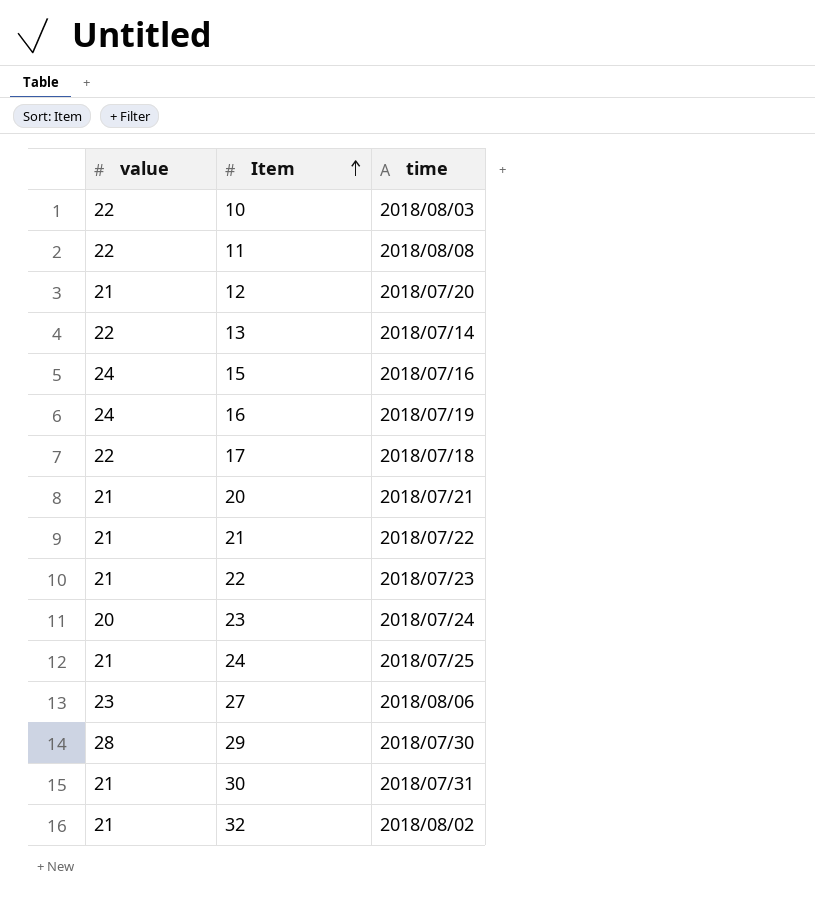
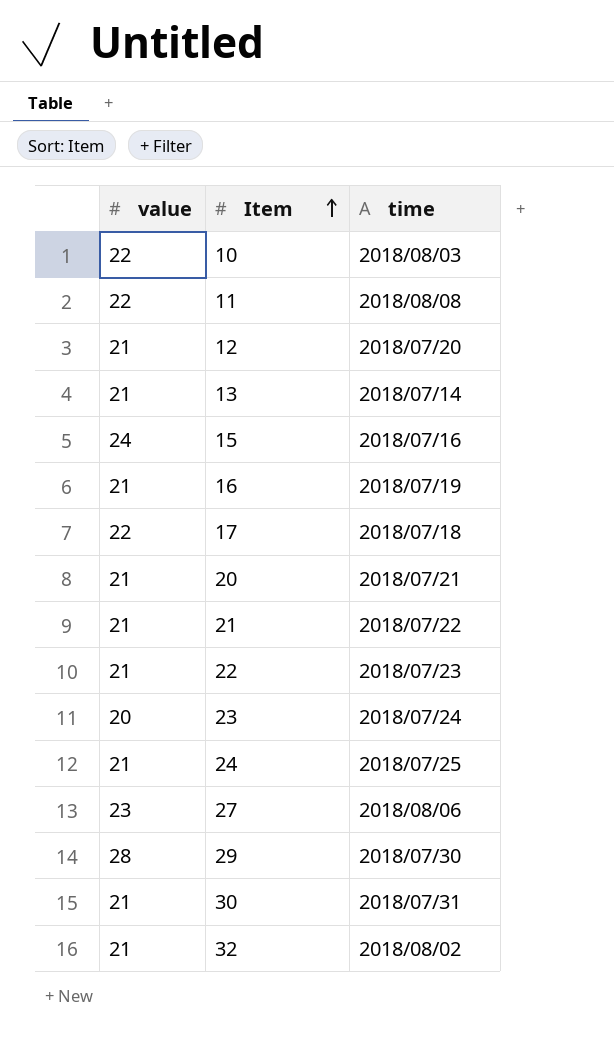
13 | value: 22 -> 21
16 | value: 24 -> 21

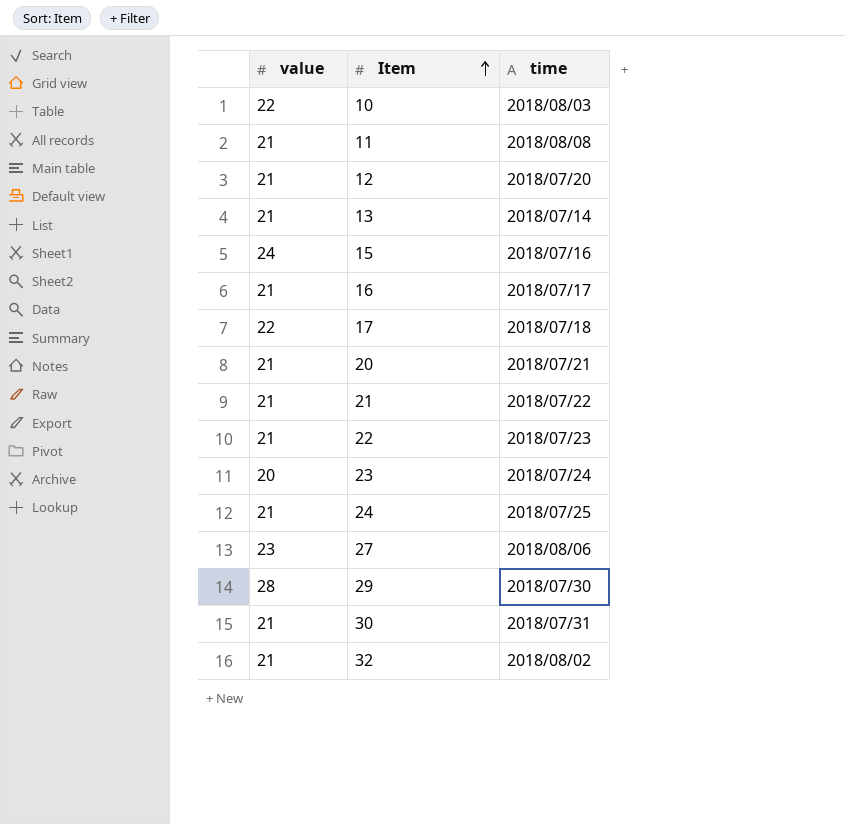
11 | value: 22 -> 21
16 | time: 2018/07/19 -> 2018/07/17

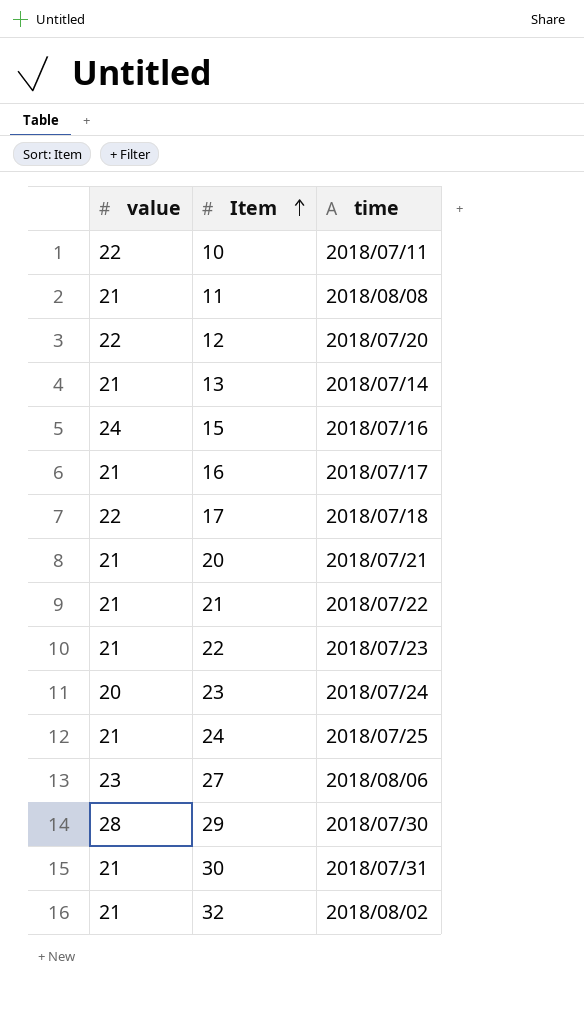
10 | time: 2018/08/03 -> 2018/07/11
12 | value: 21 -> 22

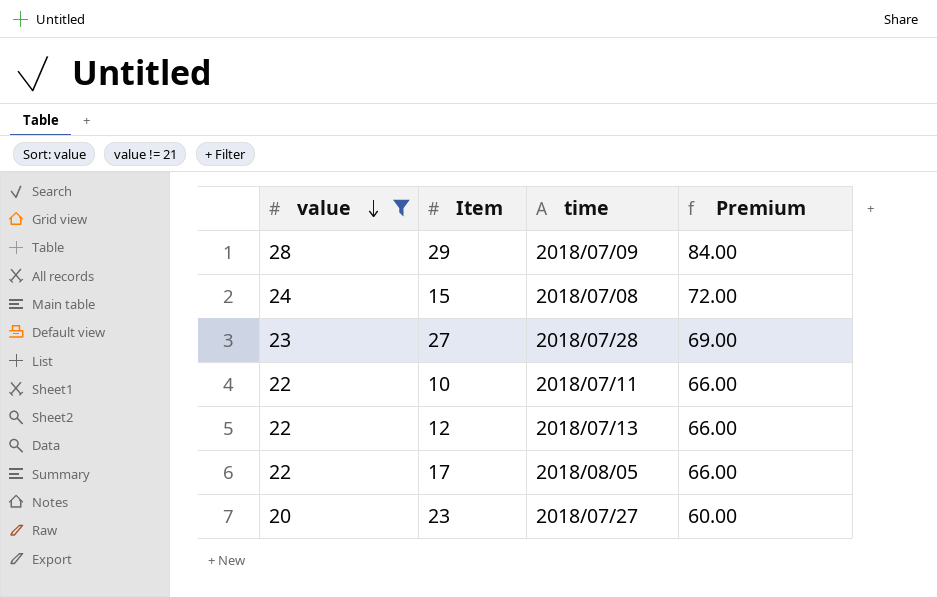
filter: none -> value != 21
row order: Item ascending -> value descending
column Premium | formula: none -> [value] * 3
29 | time: 2018/07/30 -> 2018/07/09
15 | time: 2018/07/16 -> 2018/07/08
27 | time: 2018/08/06 -> 2018/07/28
12 | time: 2018/07/20 -> 2018/07/13
17 | time: 2018/07/18 -> 2018/08/05
23 | time: 2018/07/24 -> 2018/07/27

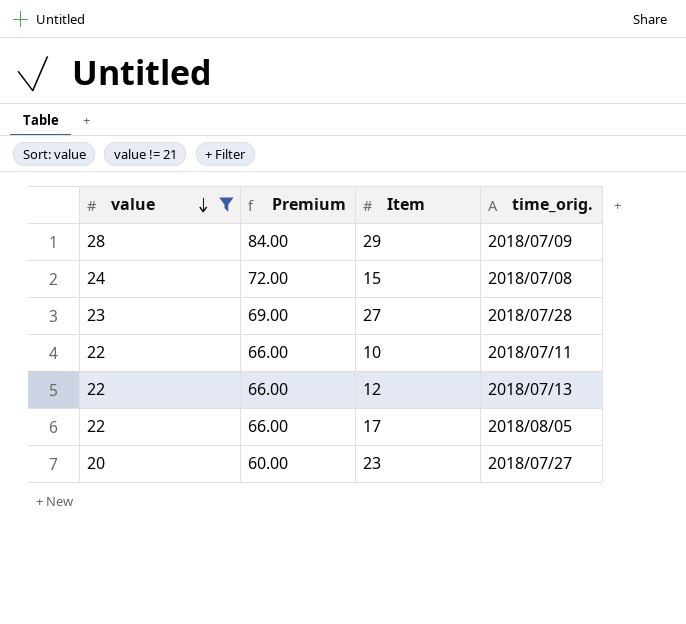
column Premium | position: 4 -> 2
column name: time -> time_orig.

